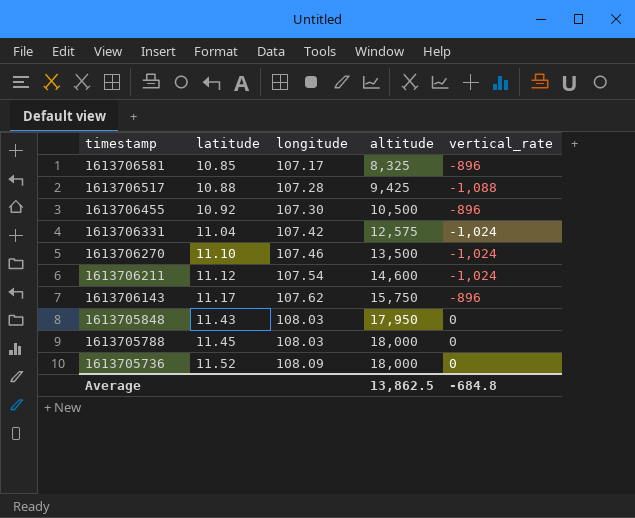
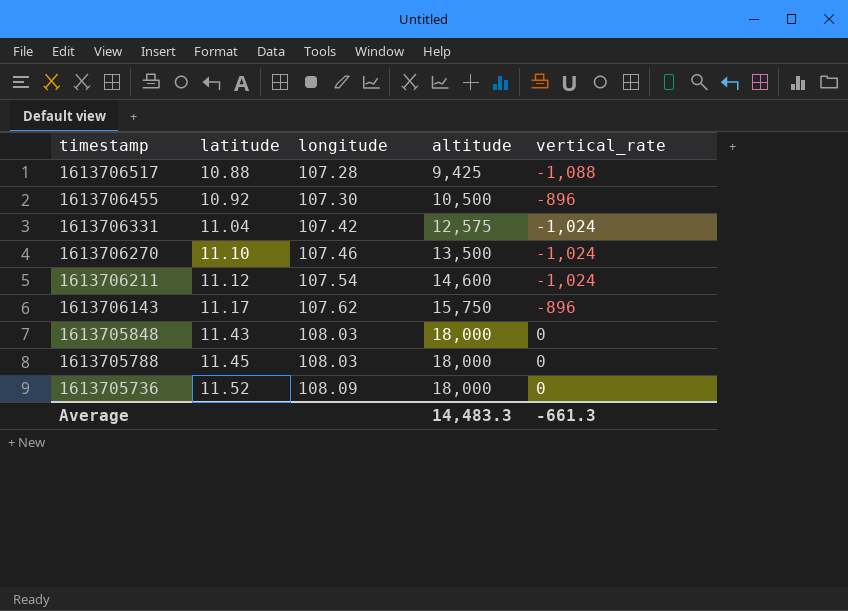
row 1613706581: 10.85 | 107.17 | 8,325 | -896 -> none
1613705848 | altitude: 17,950 -> 18,000
Average | altitude: 13,862.5 -> 14,483.3
Average | vertical_rate: -684.8 -> -661.3

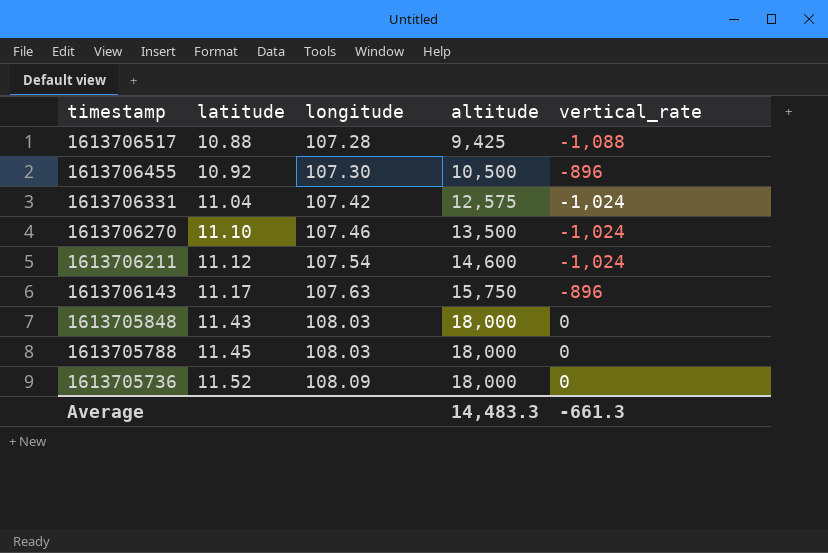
1613706143 | longitude: 107.62 -> 107.63

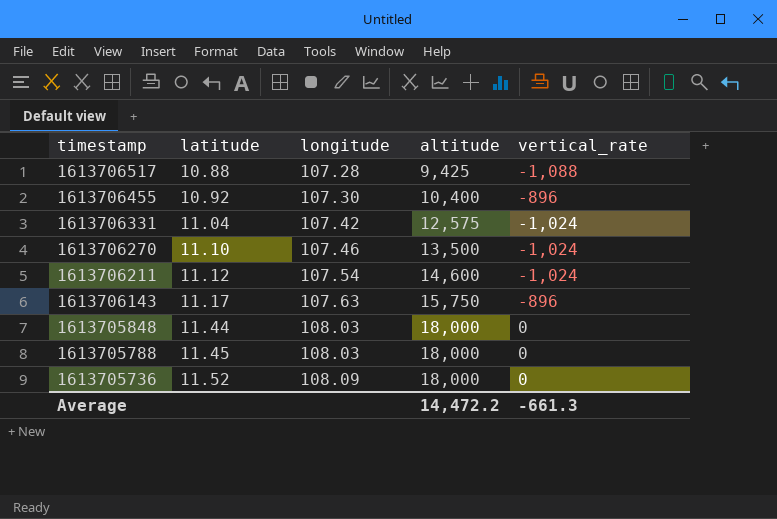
1613706455 | altitude: 10,500 -> 10,400
1613705848 | latitude: 11.43 -> 11.44
Average | altitude: 14,483.3 -> 14,472.2

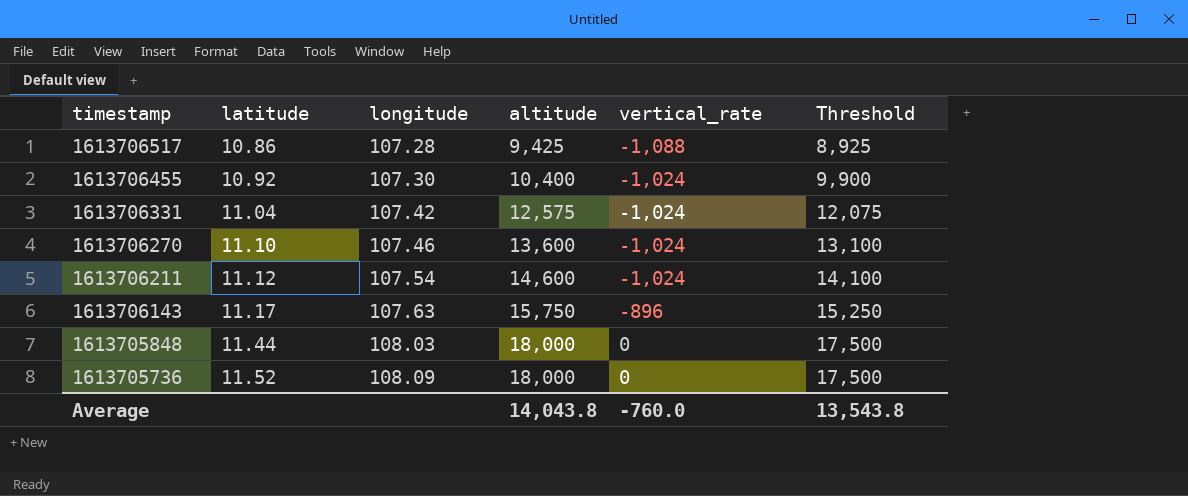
column Threshold | formula: none -> [altitude] - 500
row 1613705788: 11.45 | 108.03 | 18,000 | 0 -> none
1613706517 | latitude: 10.88 -> 10.86
1613706455 | vertical_rate: -896 -> -1,024
1613706270 | altitude: 13,500 -> 13,600
Average | altitude: 14,472.2 -> 14,043.8
Average | vertical_rate: -661.3 -> -760.0

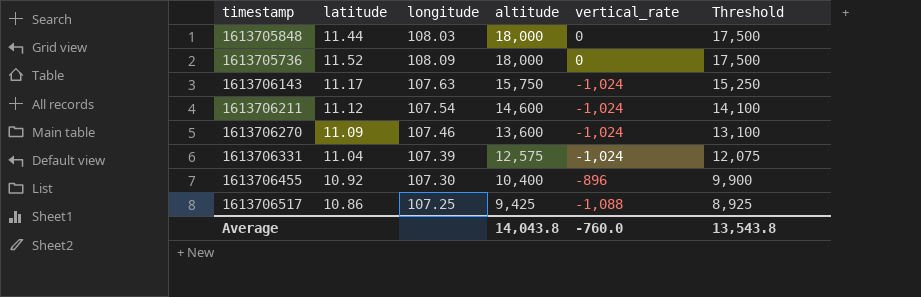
row order: timestamp descending -> altitude descending
1613706143 | vertical_rate: -896 -> -1,024
1613706270 | latitude: 11.10 -> 11.09
1613706331 | longitude: 107.42 -> 107.39
1613706455 | vertical_rate: -1,024 -> -896
1613706517 | longitude: 107.28 -> 107.25

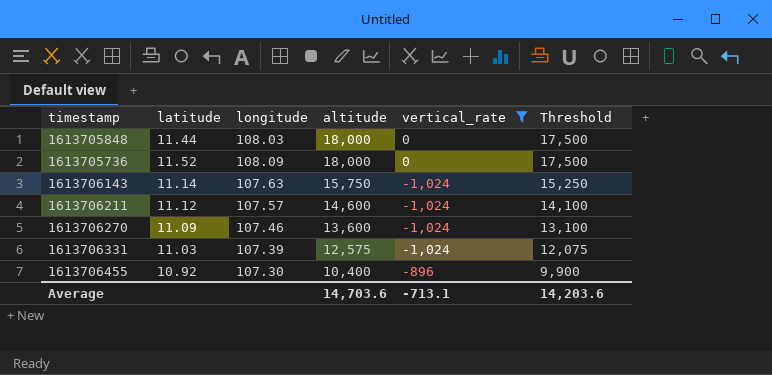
filter: none -> vertical_rate != -1,088
1613706143 | latitude: 11.17 -> 11.14
1613706211 | longitude: 107.54 -> 107.57
1613706331 | latitude: 11.04 -> 11.03
Average | altitude: 14,043.8 -> 14,703.6
Average | vertical_rate: -760.0 -> -713.1
Average | Threshold: 13,543.8 -> 14,203.6

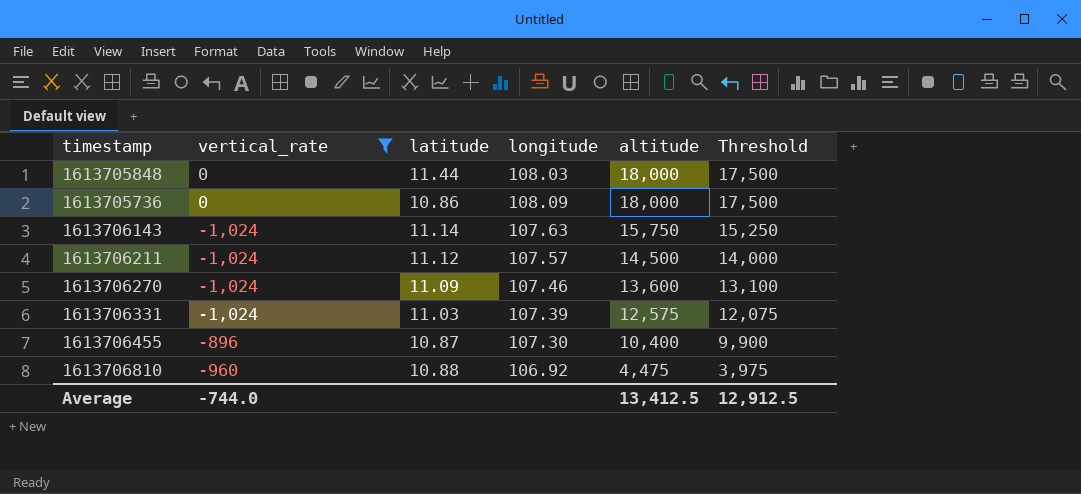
column vertical_rate | position: 5 -> 2
1613705736 | latitude: 11.52 -> 10.86
1613706211 | altitude: 14,600 -> 14,500
1613706211 | Threshold: 14,100 -> 14,000
1613706455 | latitude: 10.92 -> 10.87
row 1613706810: none -> -960 | 10.88 | 106.92 | 4,475 | 3,975
Average | vertical_rate: -713.1 -> -744.0
Average | altitude: 14,703.6 -> 13,412.5
Average | Threshold: 14,203.6 -> 12,912.5

